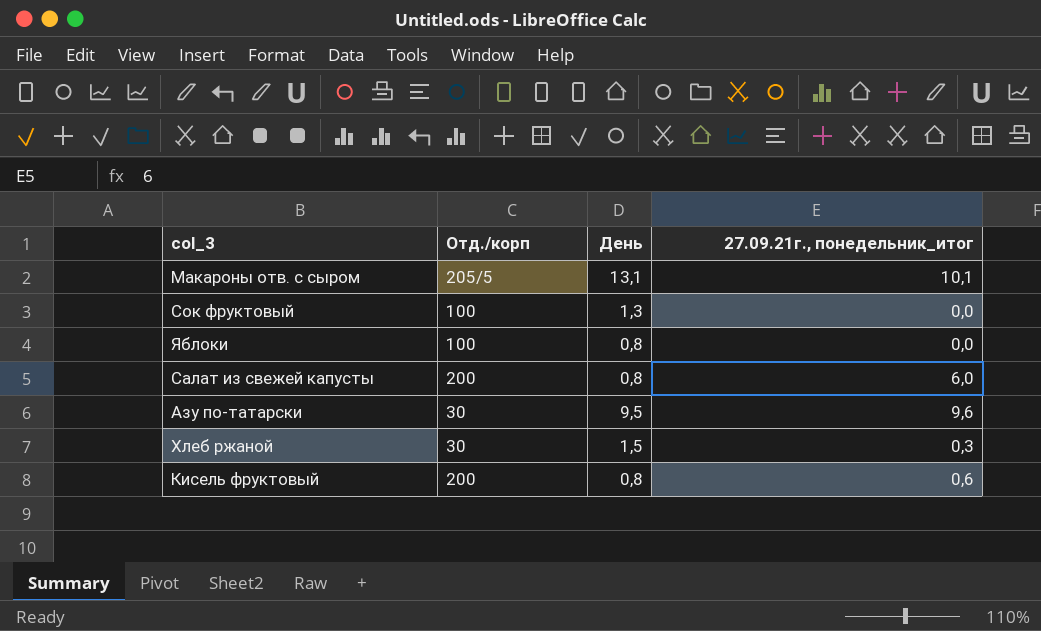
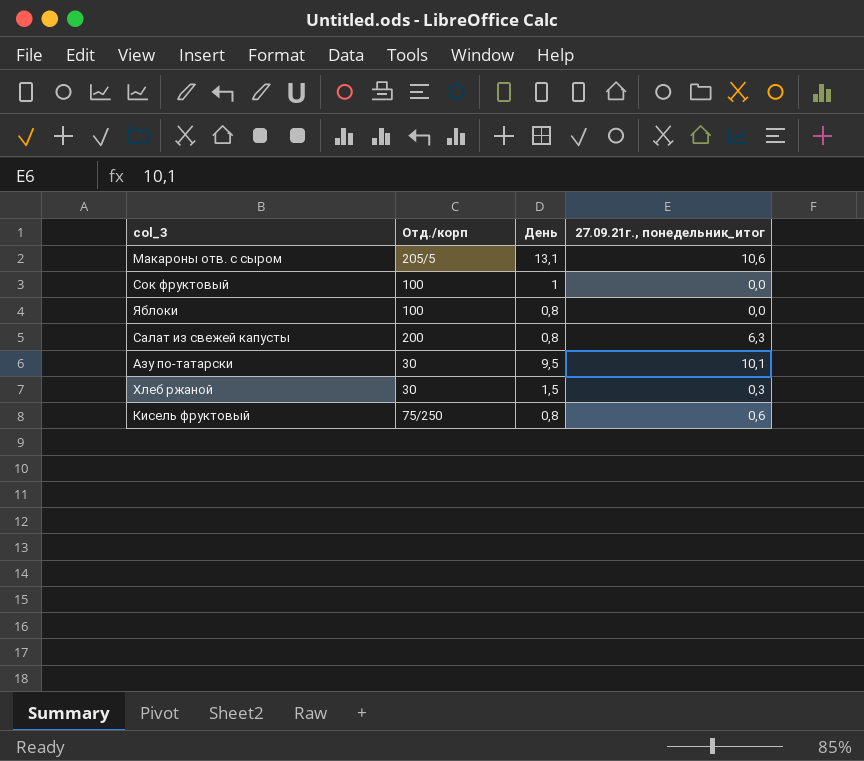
Макароны отв. с сыром | 27.09.21г., понедельник_итог: 10,1 -> 10,6
Сок фруктовый | День: 1,3 -> 1
Салат из свежей капусты | 27.09.21г., понедельник_итог: 6,0 -> 6,3
Азу по-татарски | 27.09.21г., понедельник_итог: 9,6 -> 10,1
Кисель фруктовый | Отд./корп: 200 -> 75/250

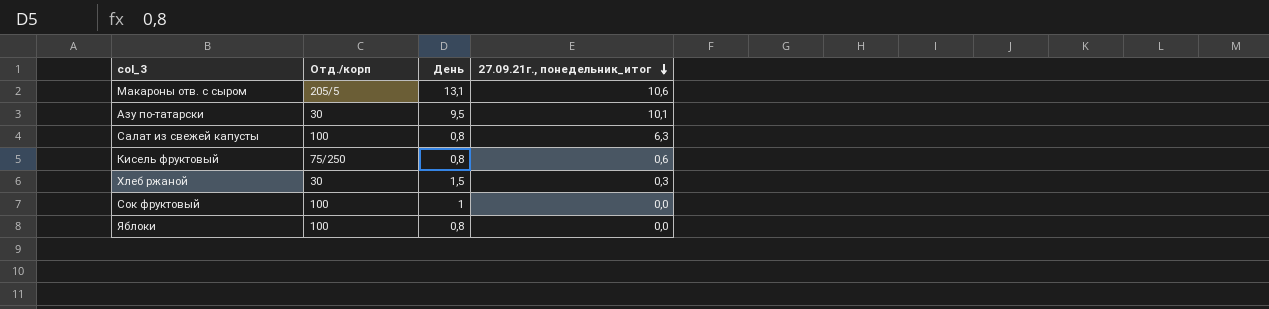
row order: none -> 27.09.21г., понедельник_итог descending
Салат из свежей капусты | Отд./корп: 200 -> 100

